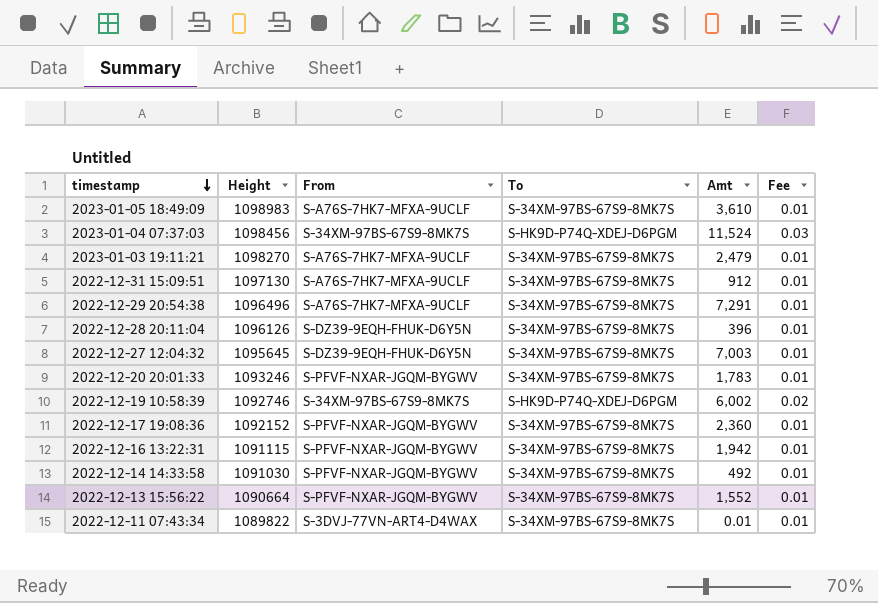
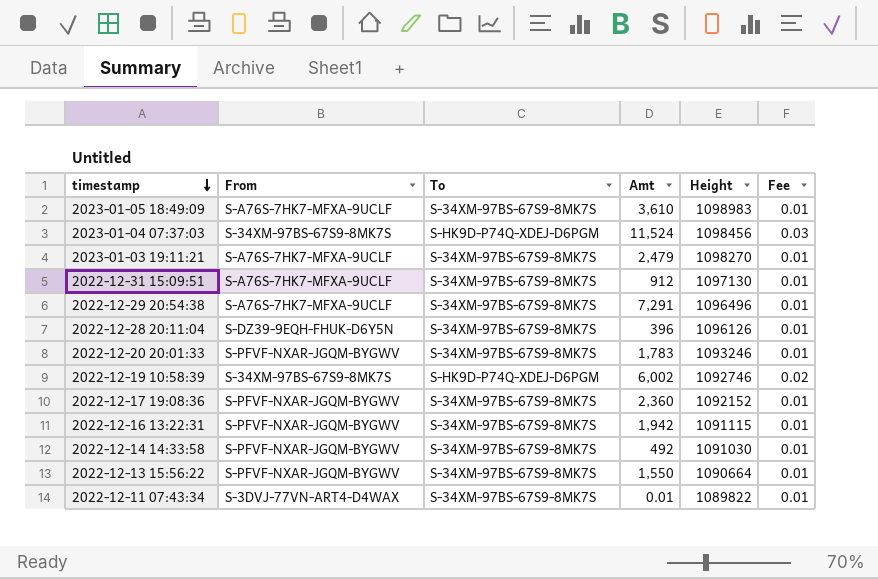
column Height | position: 2 -> 5
row 2022-12-27 12:04:32: 1095645 | S-DZ39-9EQH-FHUK-D6Y5N | S-34XM-97BS-67S9-8MK7S | 7,003 | 0.01 -> none
2022-12-13 15:56:22 | Amt: 1,552 -> 1,550

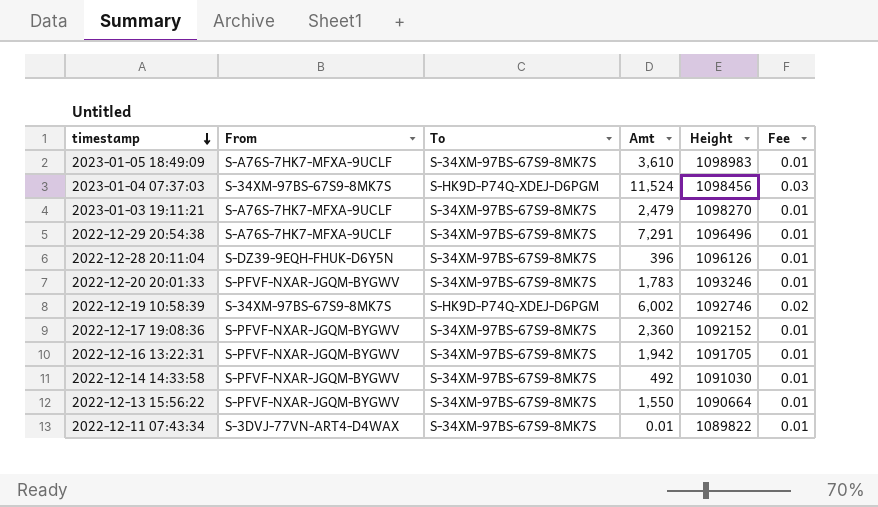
row 2022-12-31 15:09:51: S-A76S-7HK7-MFXA-9UCLF | S-34XM-97BS-67S9-8MK7S | 912 | 1097130 | 0.01 -> none
2022-12-16 13:22:31 | Height: 1091115 -> 1091705

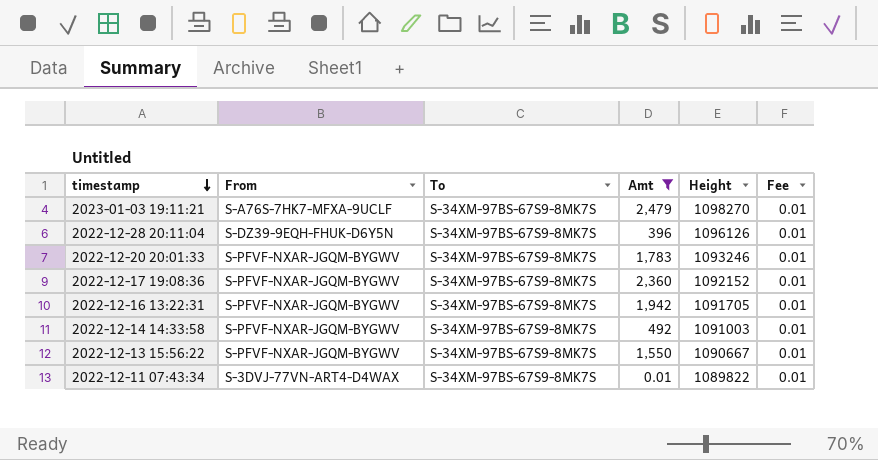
filter: none -> Amt <= 2,479
2022-12-14 14:33:58 | Height: 1091030 -> 1091003
2022-12-13 15:56:22 | Height: 1090664 -> 1090667

